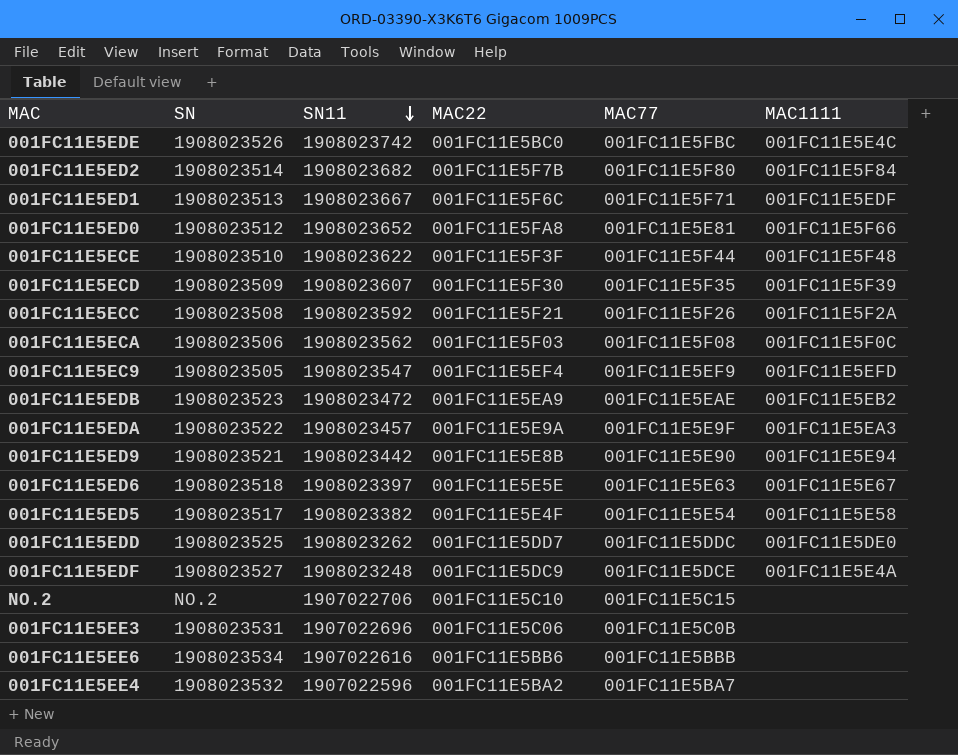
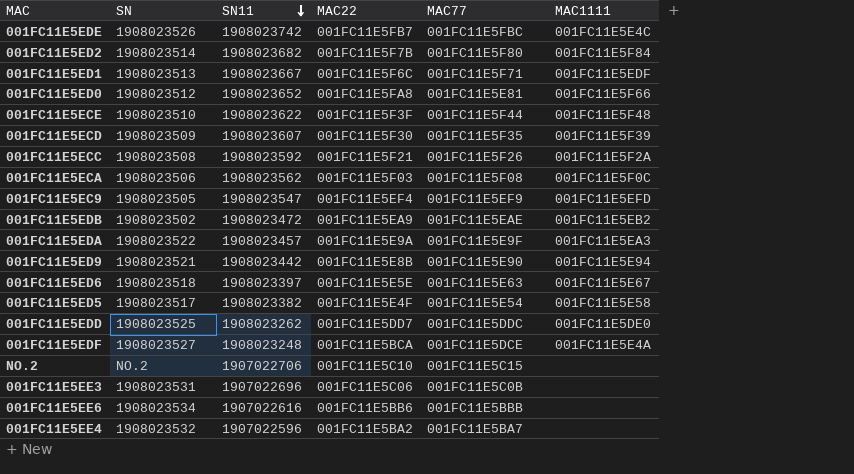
001FC11E5EDE | MAC22: 001FC11E5BC0 -> 001FC11E5FB7
001FC11E5EDB | SN: 1908023523 -> 1908023502
001FC11E5EDF | MAC22: 001FC11E5DC9 -> 001FC11E5BCA

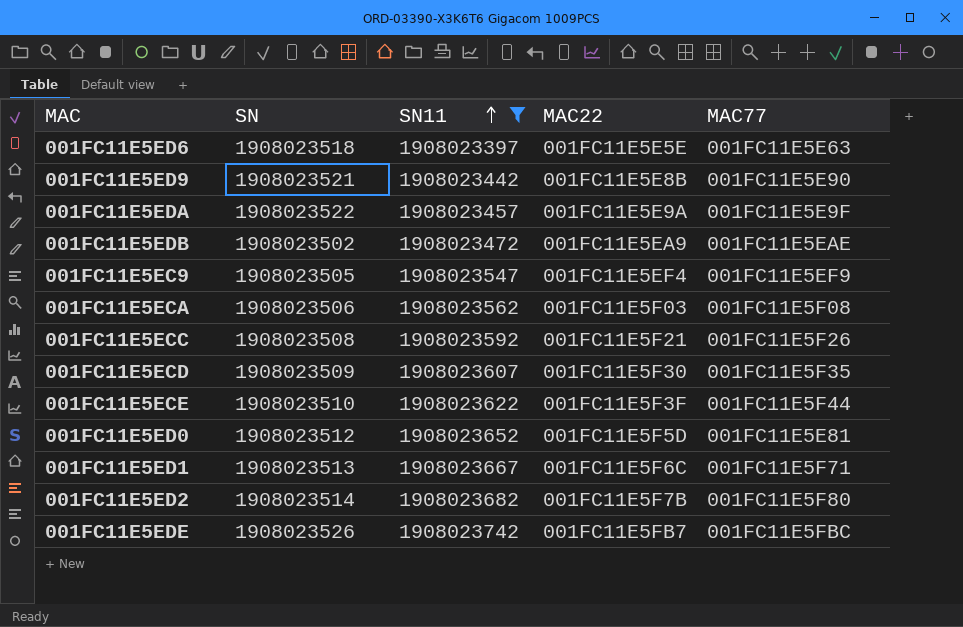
filter: none -> SN11 >= 1908023397
row order: SN11 descending -> SN11 ascending
column MAC1111 | position: 6 -> none
001FC11E5ED0 | MAC22: 001FC11E5FA8 -> 001FC11E5F5D

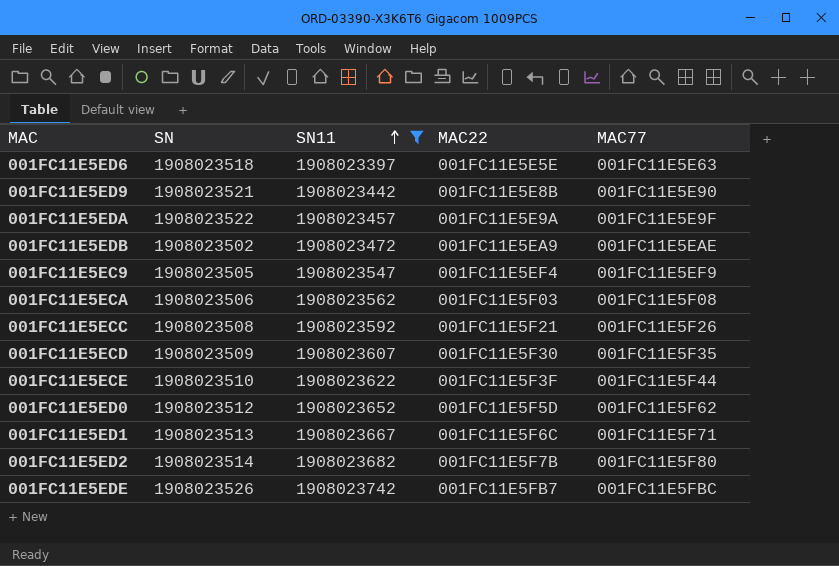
001FC11E5ED0 | MAC77: 001FC11E5E81 -> 001FC11E5F62

